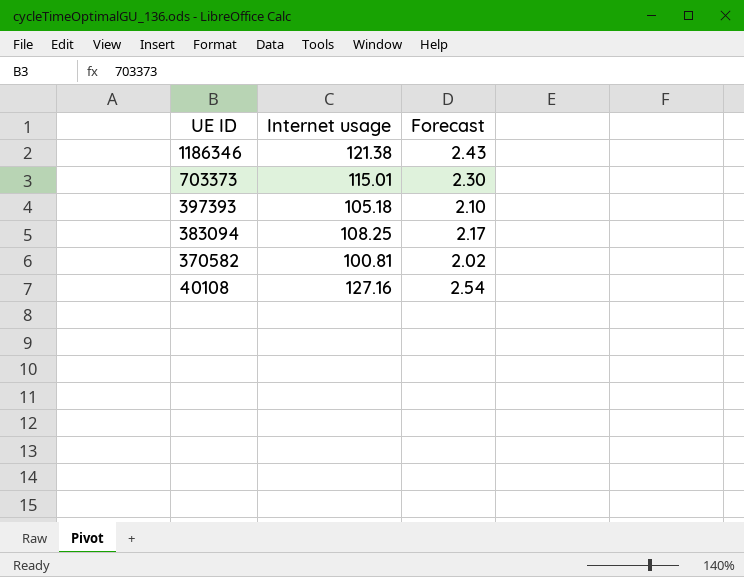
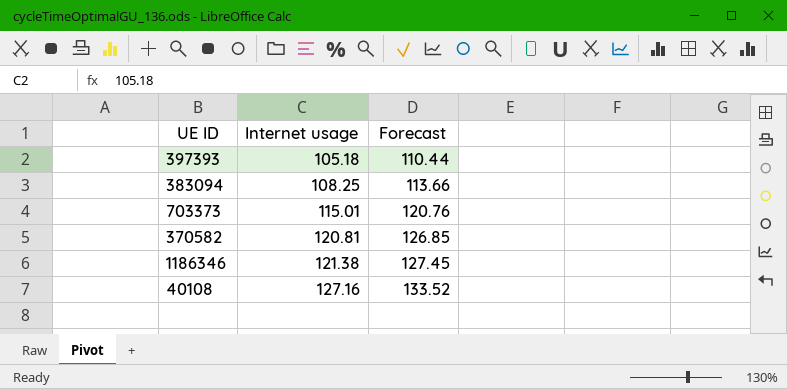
row order: UE ID descending -> Internet usage ascending
column Forecast | formula: [Internet usage] * 0.02 -> [Internet usage] * 1.05
370582 | Internet usage: 100.81 -> 120.81

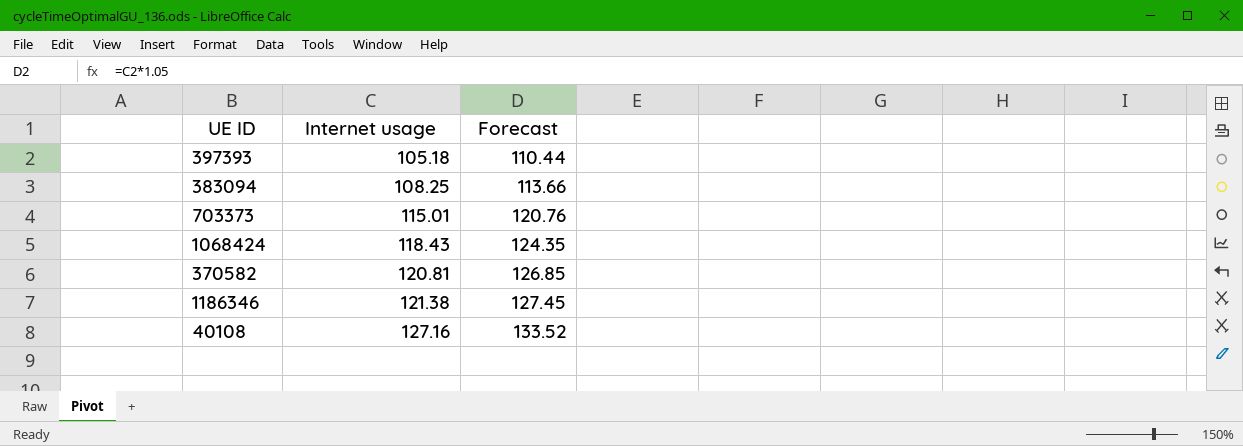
row 1068424: none -> 118.43 | 124.35

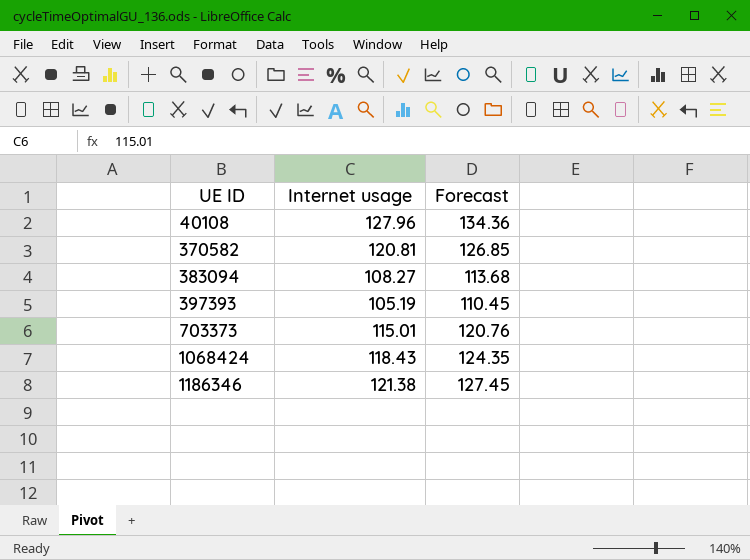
row order: Internet usage ascending -> UE ID ascending
40108 | Internet usage: 127.16 -> 127.96
40108 | Forecast: 133.52 -> 134.36
383094 | Internet usage: 108.25 -> 108.27
383094 | Forecast: 113.66 -> 113.68
397393 | Internet usage: 105.18 -> 105.19
397393 | Forecast: 110.44 -> 110.45

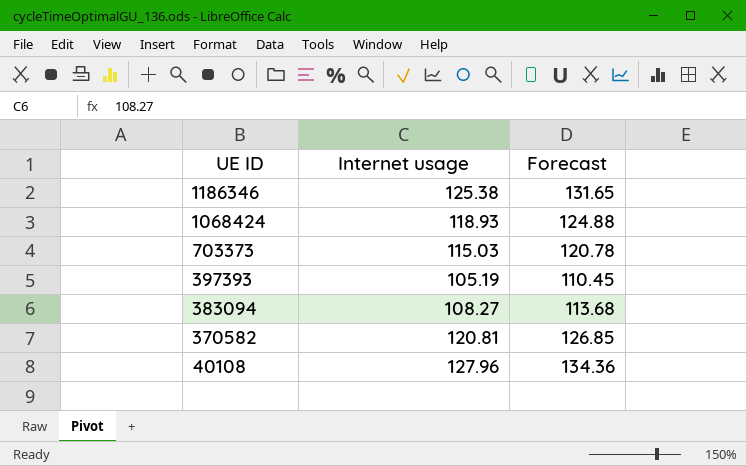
row order: UE ID ascending -> UE ID descending
1186346 | Internet usage: 121.38 -> 125.38
1186346 | Forecast: 127.45 -> 131.65
1068424 | Internet usage: 118.43 -> 118.93
1068424 | Forecast: 124.35 -> 124.88
703373 | Internet usage: 115.01 -> 115.03
703373 | Forecast: 120.76 -> 120.78

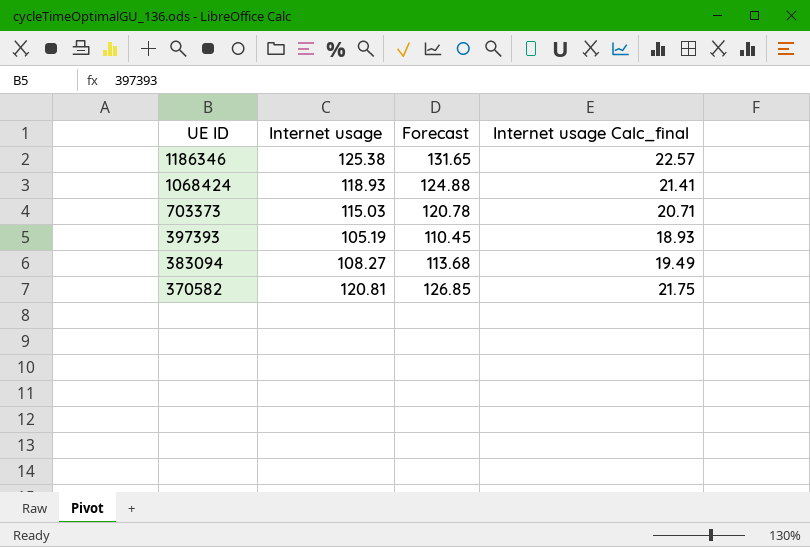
column Internet usage Calc_final | formula: none -> [Internet usage] * 0.18
row 40108: 127.96 | 134.36 -> none

